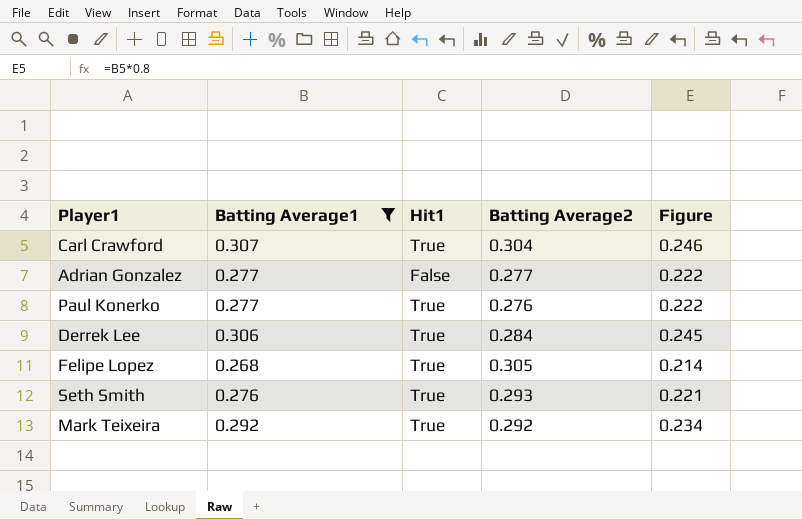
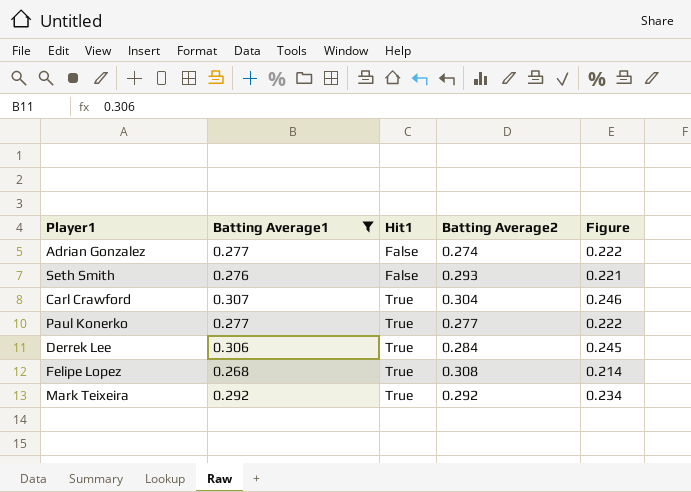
row order: none -> Hit1 ascending
Adrian Gonzalez | Batting Average2: 0.277 -> 0.274
Seth Smith | Hit1: True -> False
Paul Konerko | Batting Average2: 0.276 -> 0.277
Felipe Lopez | Batting Average2: 0.305 -> 0.308

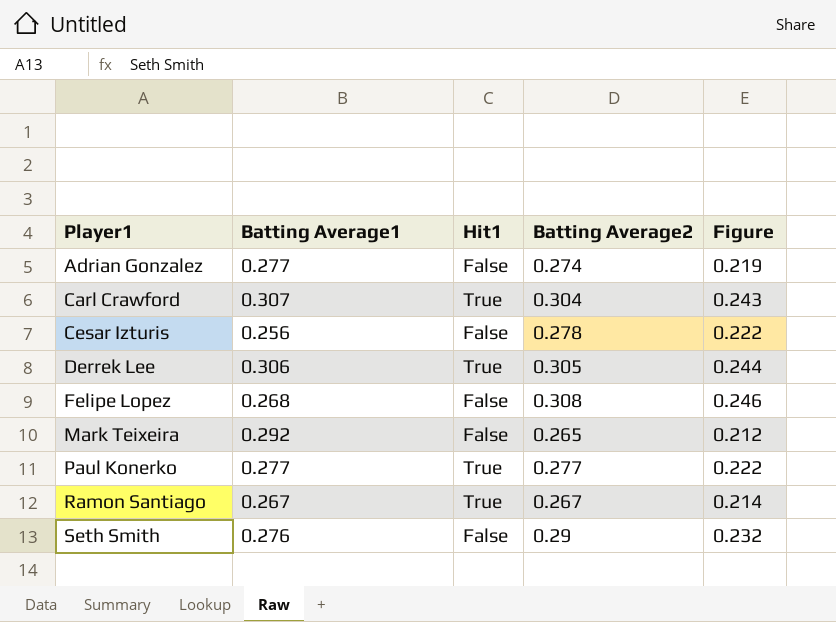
filter: Batting Average1 >= 0.268 -> none
row order: Hit1 ascending -> Player1 ascending
column Figure | formula: [Batting Average1] * 0.8 -> [Batting Average2] * 0.8
Derrek Lee | Batting Average2: 0.284 -> 0.305
Felipe Lopez | Hit1: True -> False
Mark Teixeira | Hit1: True -> False
Mark Teixeira | Batting Average2: 0.292 -> 0.265
Seth Smith | Batting Average2: 0.293 -> 0.29

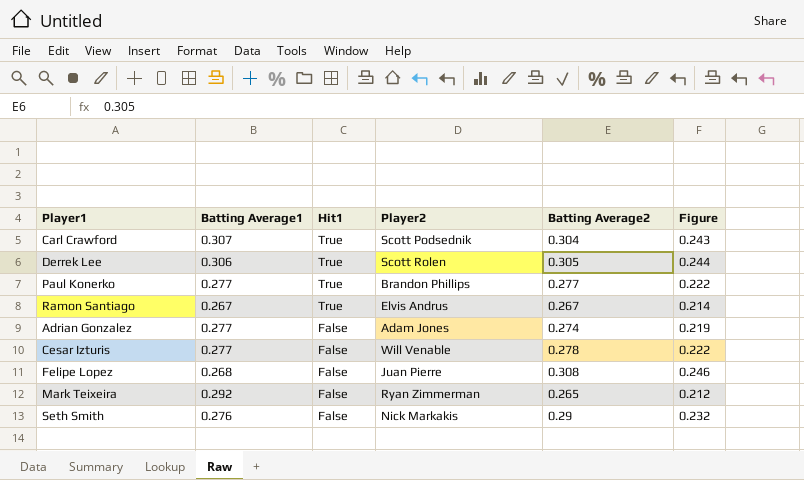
row order: Player1 ascending -> Hit1 descending
column Player2 | position: none -> 4
Cesar Izturis | Batting Average1: 0.256 -> 0.277

